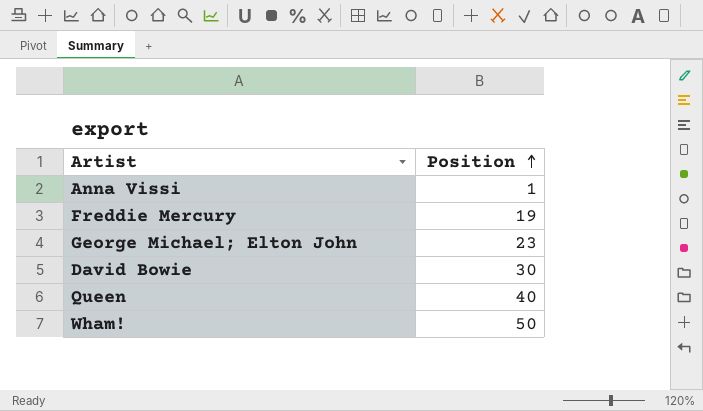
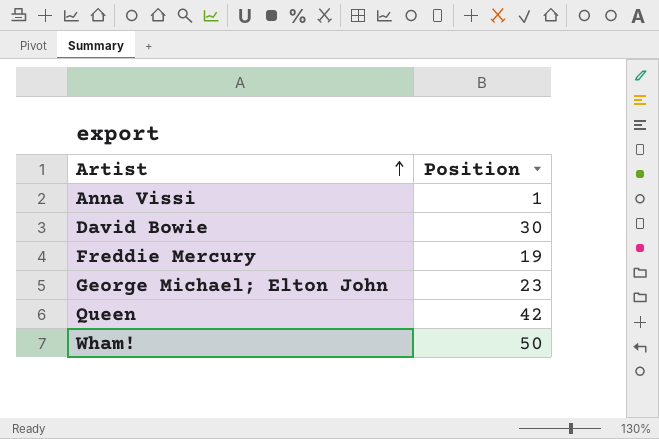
row order: Position ascending -> Artist ascending
Queen | Position: 40 -> 42

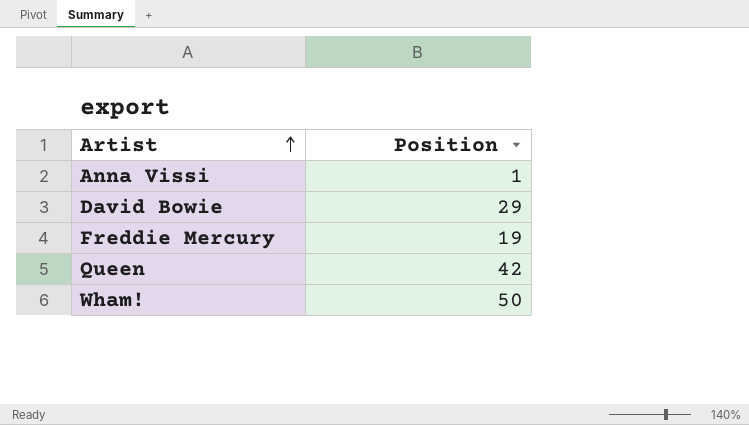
row George Michael; Elton John: 23 -> none
David Bowie | Position: 30 -> 29

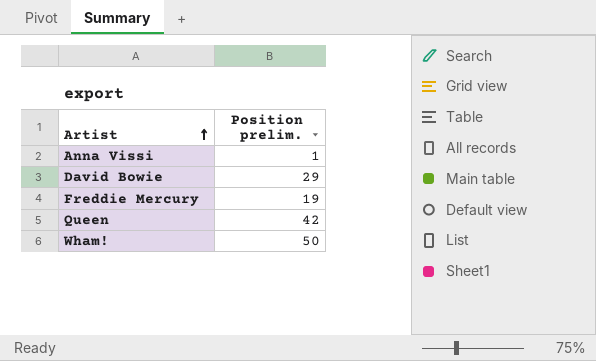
column name: Position -> Position prelim.

